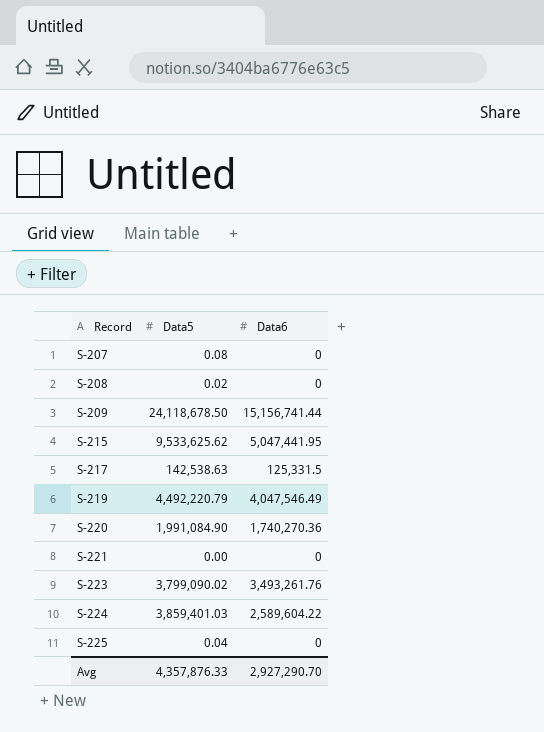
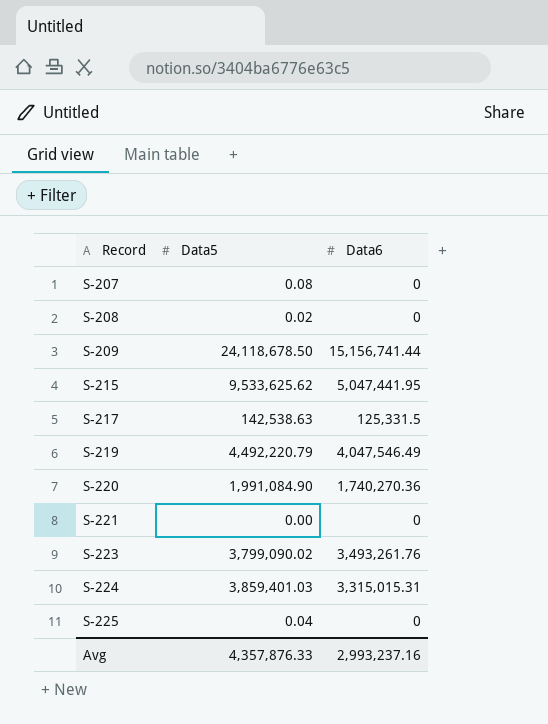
S-224 | Data6: 2,589,604.22 -> 3,315,015.31
Avg | Data6: 2,927,290.70 -> 2,993,237.16

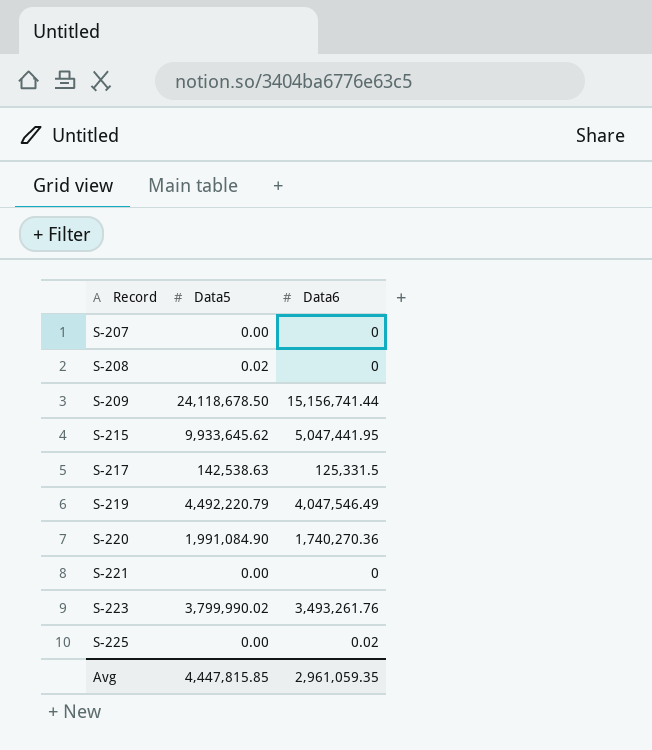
row S-224: 3,859,401.03 | 3,315,015.31 -> none
S-207 | Data5: 0.08 -> 0.00
S-215 | Data5: 9,533,625.62 -> 9,933,645.62
S-223 | Data5: 3,799,090.02 -> 3,799,990.02
S-225 | Data5: 0.04 -> 0.00
S-225 | Data6: 0 -> 0.02
Avg | Data5: 4,357,876.33 -> 4,447,815.85
Avg | Data6: 2,993,237.16 -> 2,961,059.35

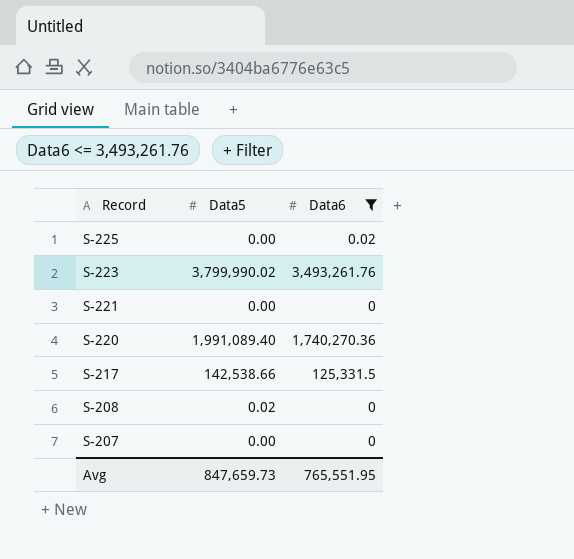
filter: none -> Data6 <= 3,493,261.76
row order: Record ascending -> Record descending
S-220 | Data5: 1,991,084.90 -> 1,991,089.40
S-217 | Data5: 142,538.63 -> 142,538.66
Avg | Data5: 4,447,815.85 -> 847,659.73
Avg | Data6: 2,961,059.35 -> 765,551.95

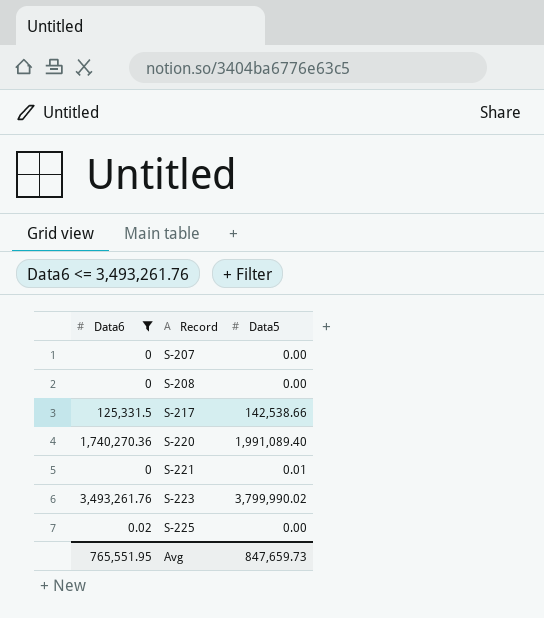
row order: Record descending -> Record ascending
column Data6 | position: 3 -> 1
S-208 | Data5: 0.02 -> 0.00
S-221 | Data5: 0.00 -> 0.01

